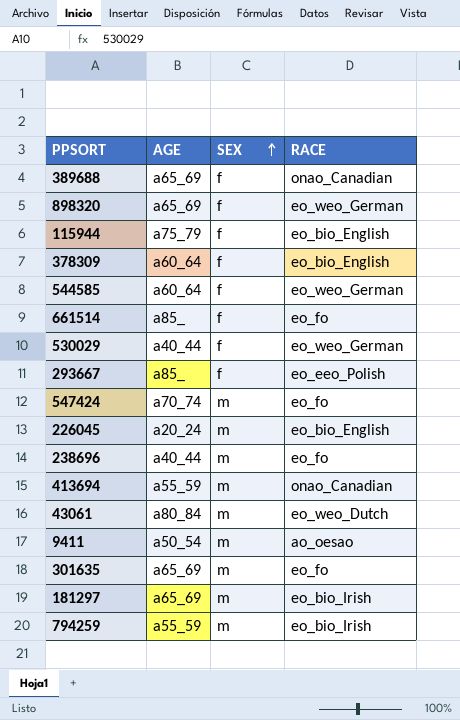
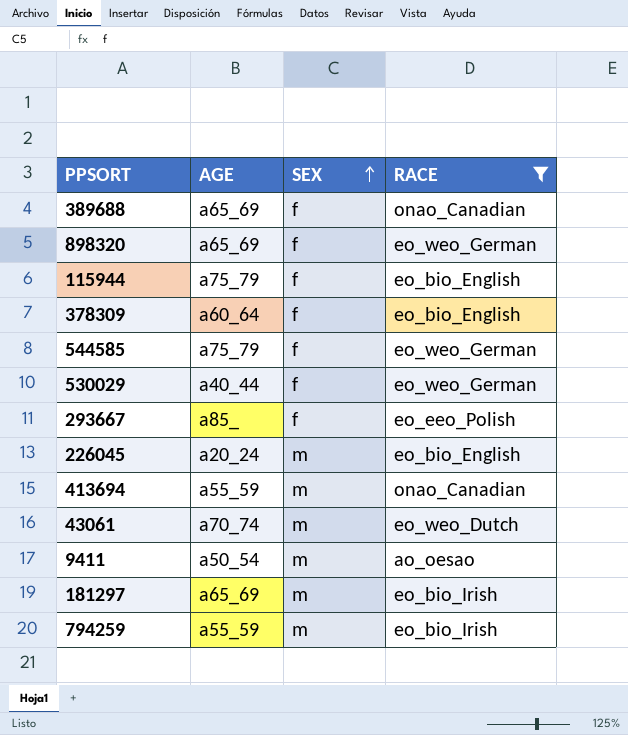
filter: none -> RACE != eo_fo
544585 | AGE: a60_64 -> a75_79
43061 | AGE: a80_84 -> a70_74

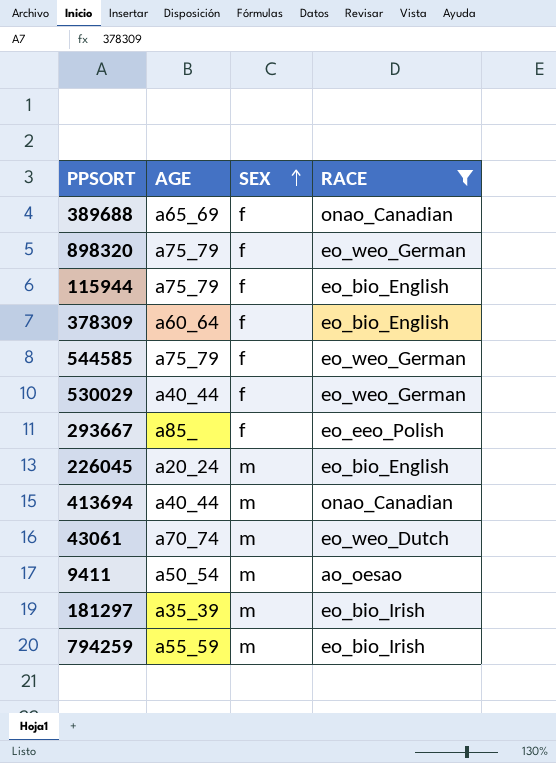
898320 | AGE: a65_69 -> a75_79
413694 | AGE: a55_59 -> a40_44
181297 | AGE: a65_69 -> a35_39

